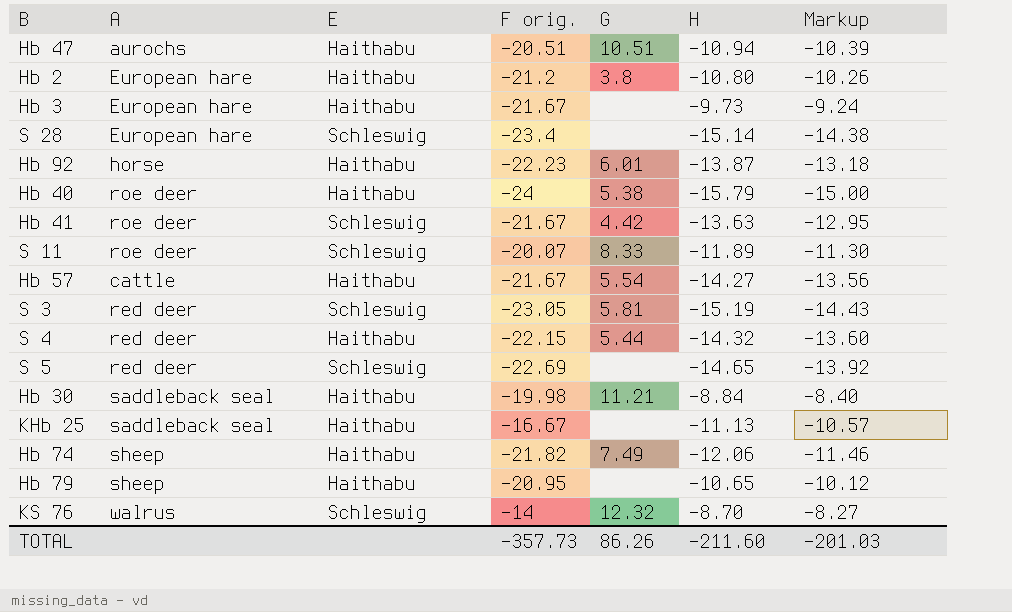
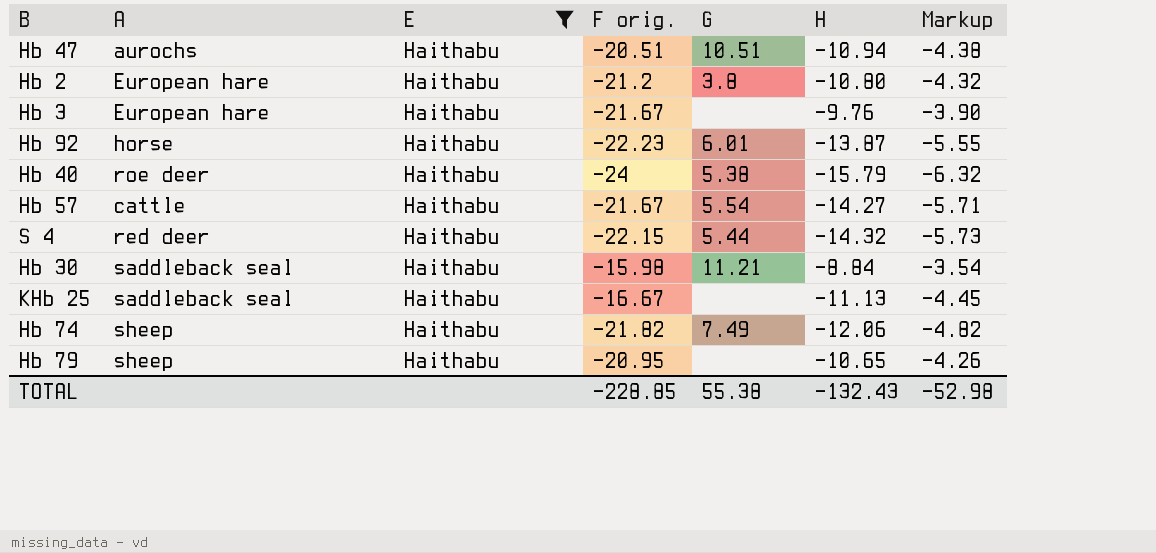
filter: none -> E = Haithabu
column Markup | formula: [H] * 0.95 -> [H] * 0.4
Hb 3 | H: -9.73 -> -9.76
Hb 30 | F orig.: -19.98 -> -15.98
TOTAL | F orig.: -357.73 -> -228.85
TOTAL | G: 86.26 -> 55.38
TOTAL | H: -211.60 -> -132.43
TOTAL | Markup: -201.03 -> -52.98

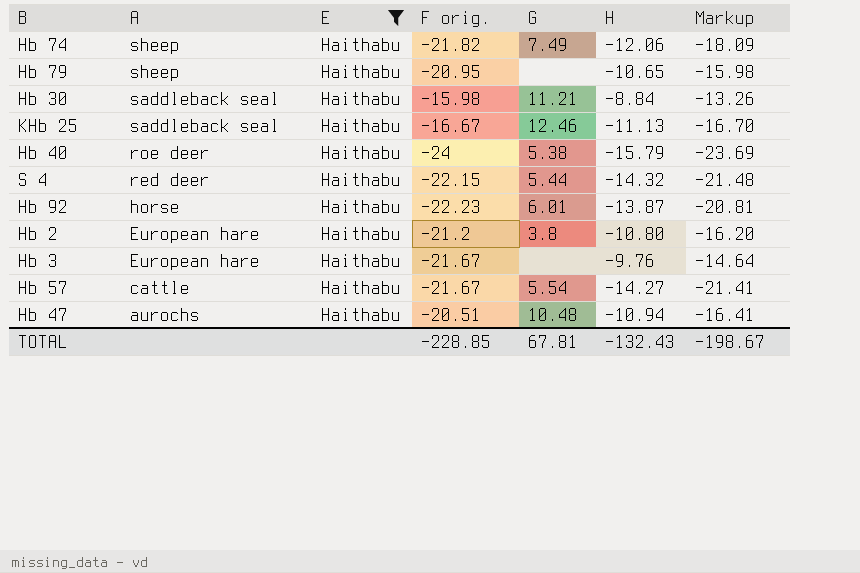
row order: none -> A descending
column Markup | formula: [H] * 0.4 -> [H] * 1.5
KHb 25 | G: none -> 12.46
Hb 47 | G: 10.51 -> 10.48
TOTAL | G: 55.38 -> 67.81
TOTAL | Markup: -52.98 -> -198.67

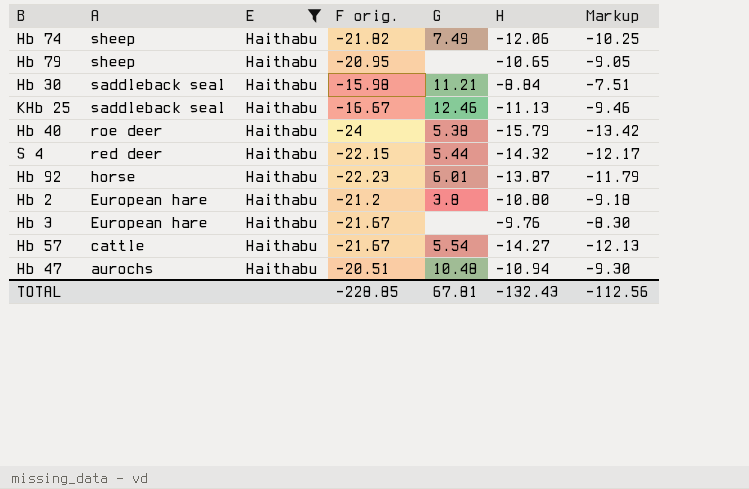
column Markup | formula: [H] * 1.5 -> [H] * 0.85
TOTAL | Markup: -198.67 -> -112.56

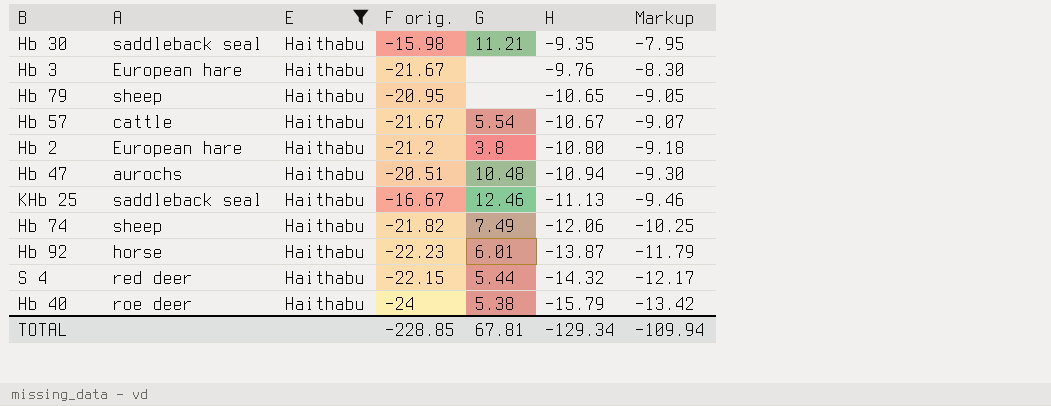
row order: A descending -> H descending
Hb 30 | H: -8.84 -> -9.35
Hb 30 | Markup: -7.51 -> -7.95
Hb 57 | H: -14.27 -> -10.67
Hb 57 | Markup: -12.13 -> -9.07
TOTAL | H: -132.43 -> -129.34
TOTAL | Markup: -112.56 -> -109.94

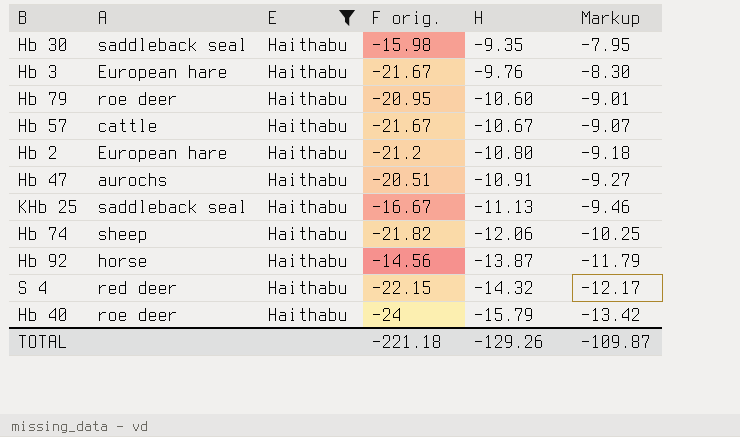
column G | position: 5 -> none
Hb 79 | A: sheep -> roe deer
Hb 79 | H: -10.65 -> -10.60
Hb 79 | Markup: -9.05 -> -9.01
Hb 47 | H: -10.94 -> -10.91
Hb 47 | Markup: -9.30 -> -9.27
Hb 92 | F orig.: -22.23 -> -14.56
TOTAL | F orig.: -228.85 -> -221.18
TOTAL | H: -129.34 -> -129.26
TOTAL | Markup: -109.94 -> -109.87

